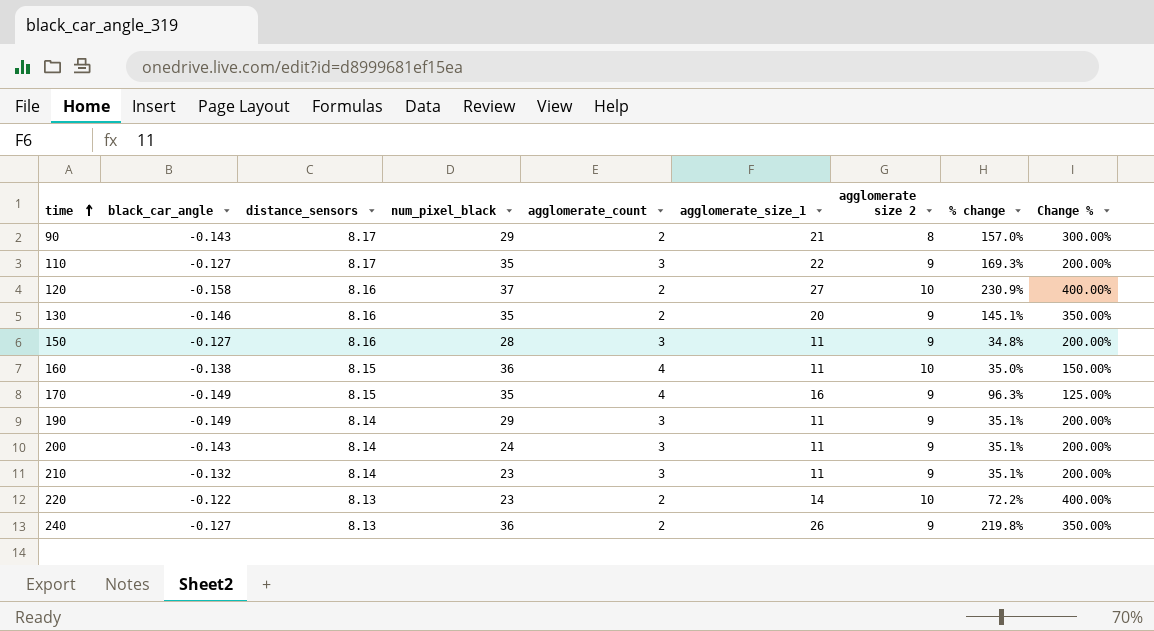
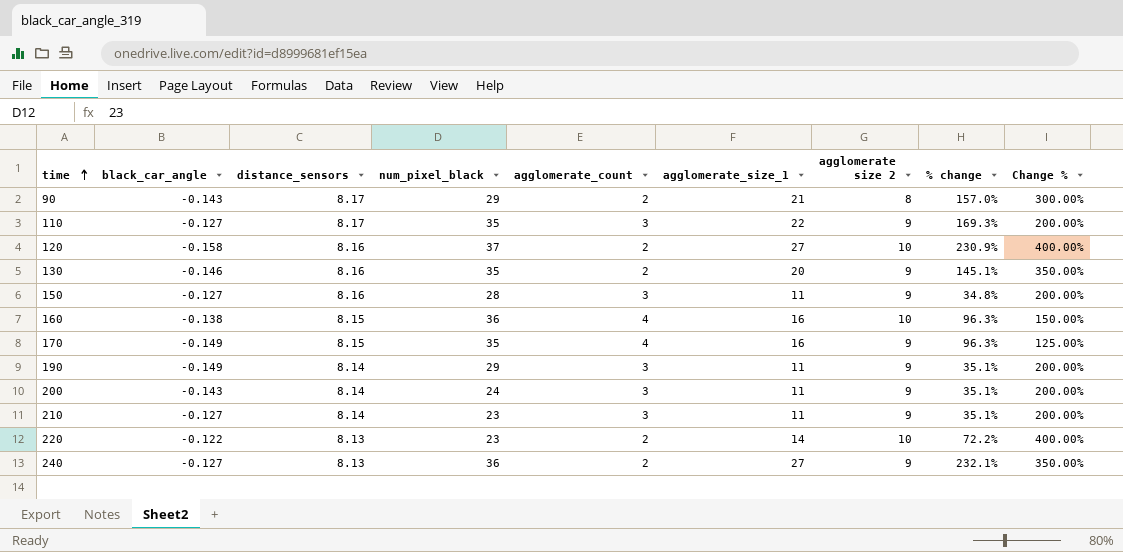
160 | agglomerate_size_1: 11 -> 16
160 | % change: 35.0% -> 96.3%
210 | black_car_angle: -0.132 -> -0.127
240 | agglomerate_size_1: 26 -> 27
240 | % change: 219.8% -> 232.1%

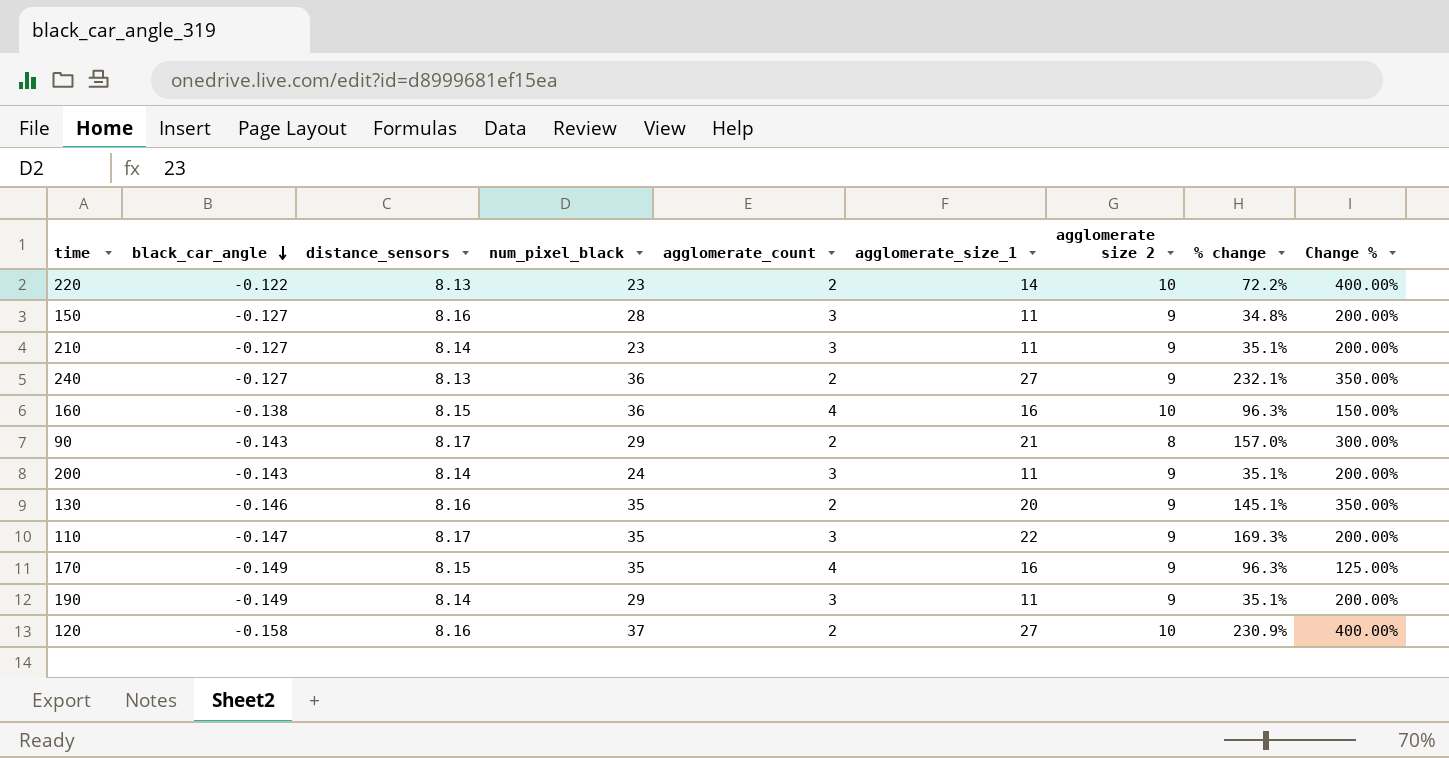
row order: time ascending -> black_car_angle descending
110 | black_car_angle: -0.127 -> -0.147

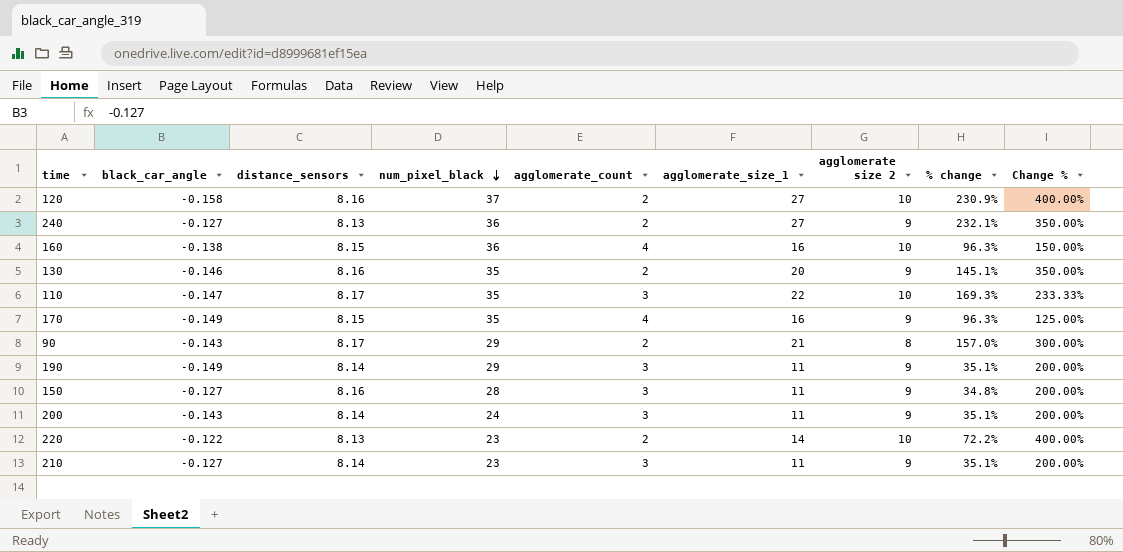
row order: black_car_angle descending -> num_pixel_black descending
110 | agglomerate size 2: 9 -> 10
110 | Change %: 200.00% -> 233.33%

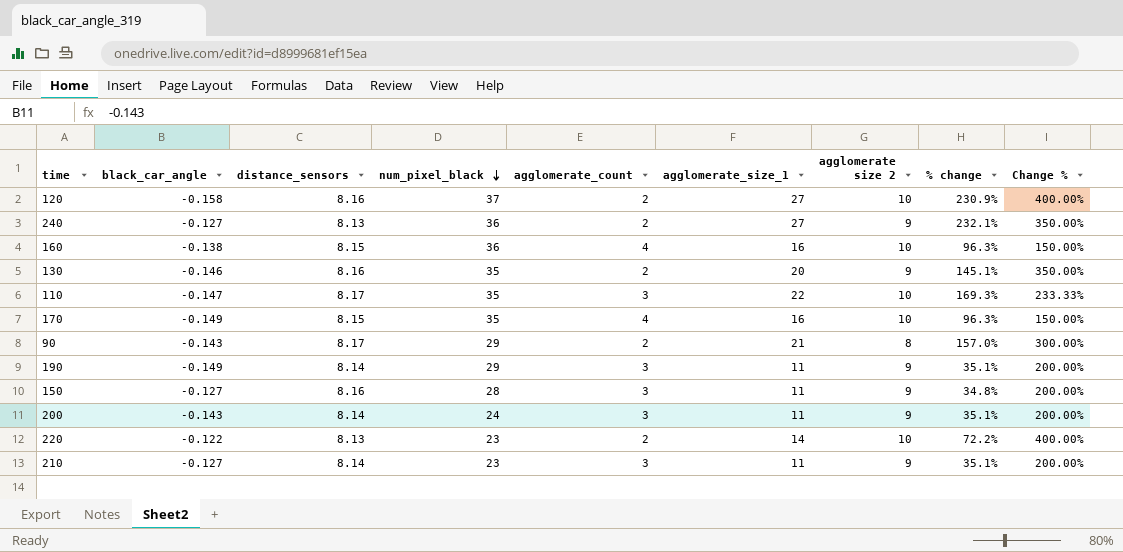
170 | agglomerate size 2: 9 -> 10
170 | Change %: 125.00% -> 150.00%

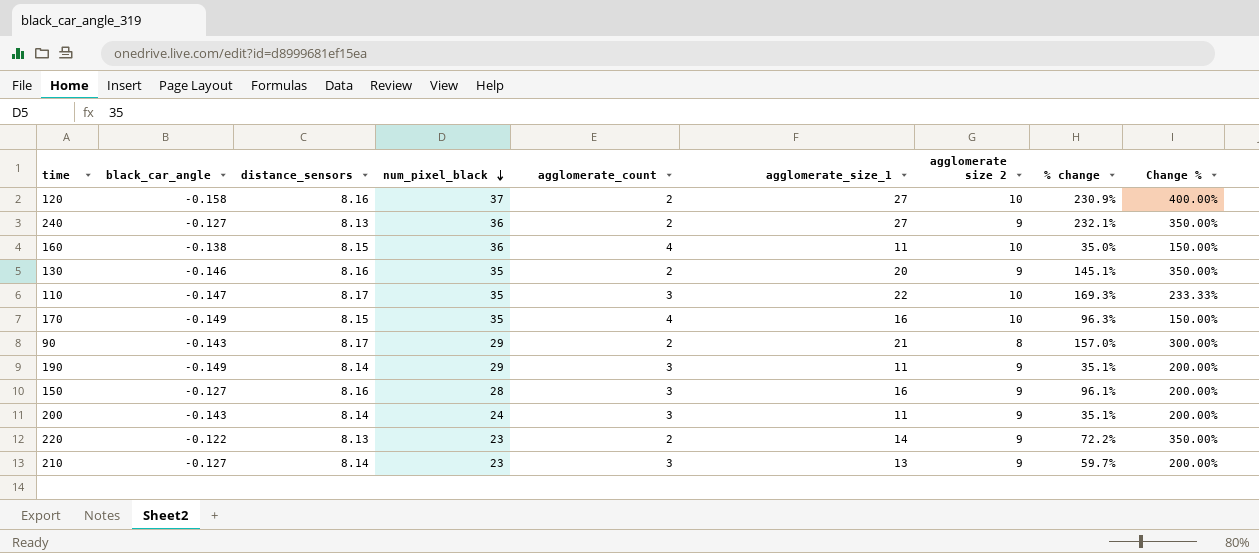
160 | agglomerate_size_1: 16 -> 11
160 | % change: 96.3% -> 35.0%
150 | agglomerate_size_1: 11 -> 16
150 | % change: 34.8% -> 96.1%
220 | agglomerate size 2: 10 -> 9
220 | Change %: 400.00% -> 350.00%
210 | agglomerate_size_1: 11 -> 13
210 | % change: 35.1% -> 59.7%

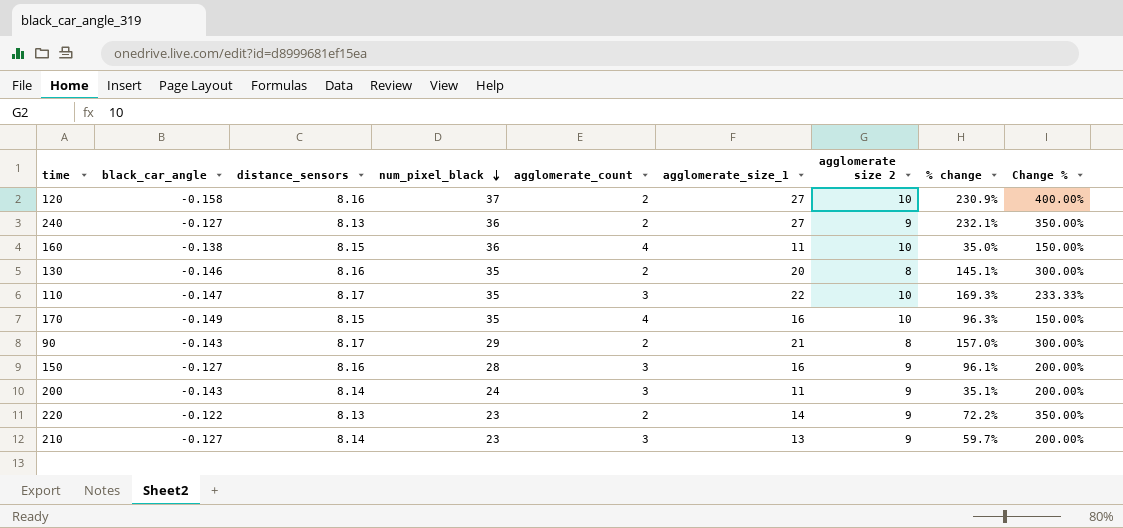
row 190: -0.149 | 8.14 | 29 | 3 | 11 | 9 | 35.1% | 200.00% -> none
130 | agglomerate size 2: 9 -> 8
130 | Change %: 350.00% -> 300.00%

